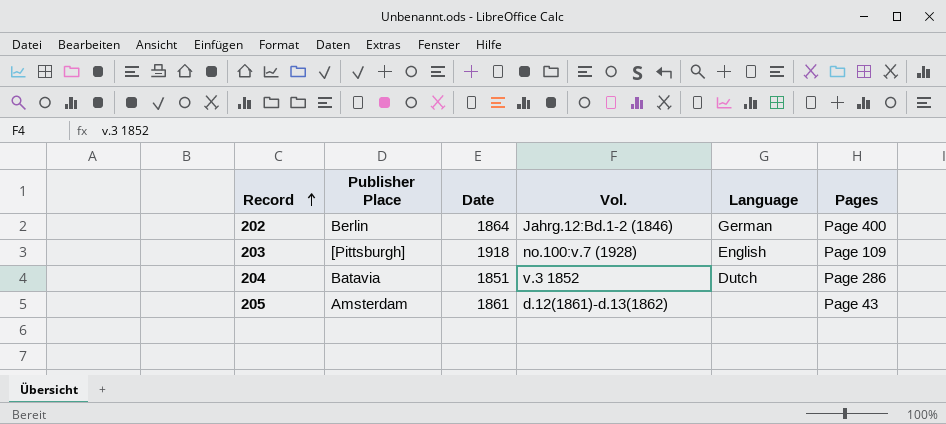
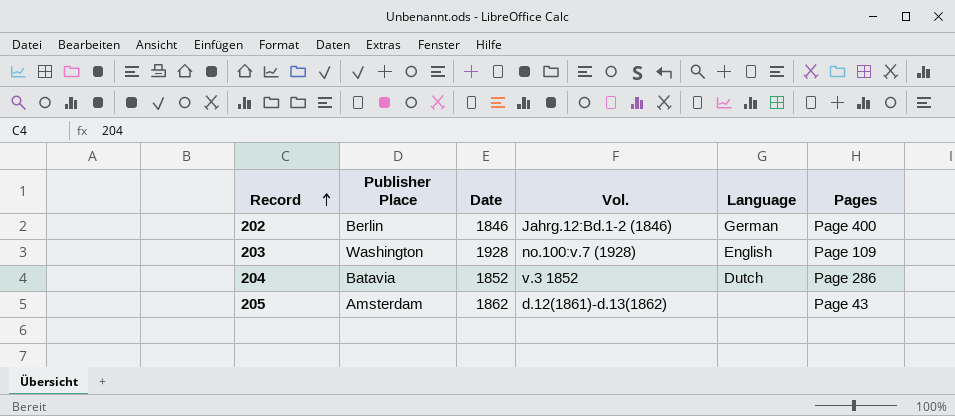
202 | Date: 1864 -> 1846
203 | Publisher Place: [Pittsburgh] -> Washington
203 | Date: 1918 -> 1928
204 | Date: 1851 -> 1852
205 | Date: 1861 -> 1862

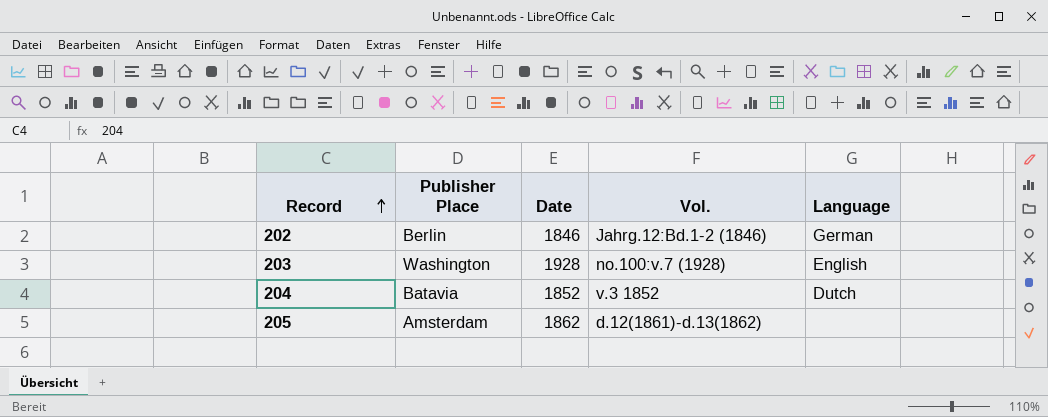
column Pages | position: 6 -> none

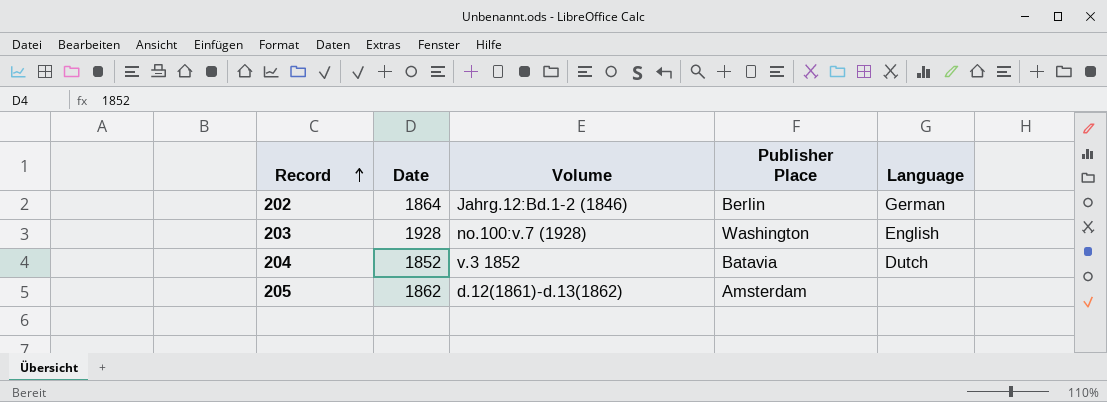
column name: Vol. -> Volume
column Publisher Place | position: 2 -> 4
202 | Date: 1846 -> 1864

